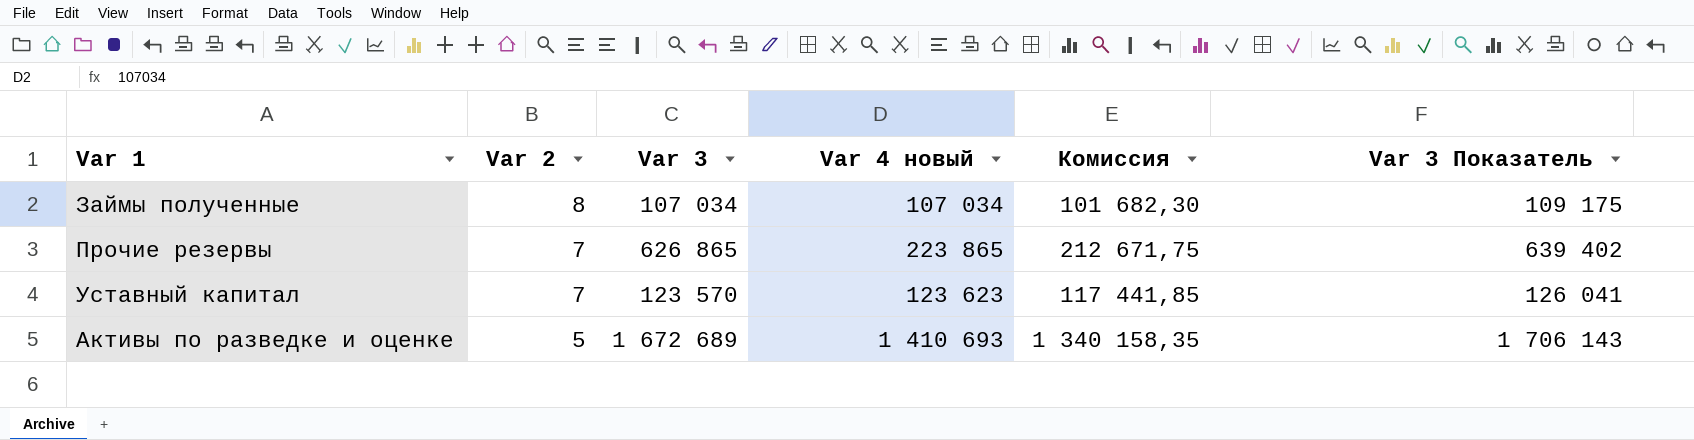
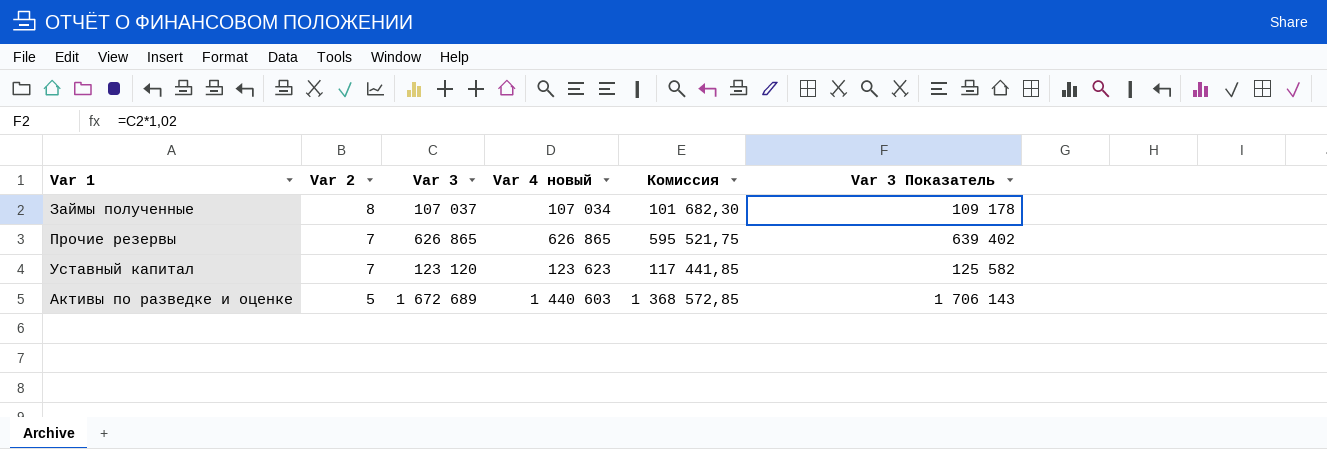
Займы полученные | Var 3: 107 034 -> 107 037
Займы полученные | Var 3 Показатель: 109 175 -> 109 178
Прочие резервы | Var 4 новый: 223 865 -> 626 865
Прочие резервы | Комиссия: 212 671,75 -> 595 521,75
Уставный капитал | Var 3: 123 570 -> 123 120
Уставный капитал | Var 3 Показатель: 126 041 -> 125 582
Активы по разведке и оценке | Var 4 новый: 1 410 693 -> 1 440 603
Активы по разведке и оценке | Комиссия: 1 340 158,35 -> 1 368 572,85

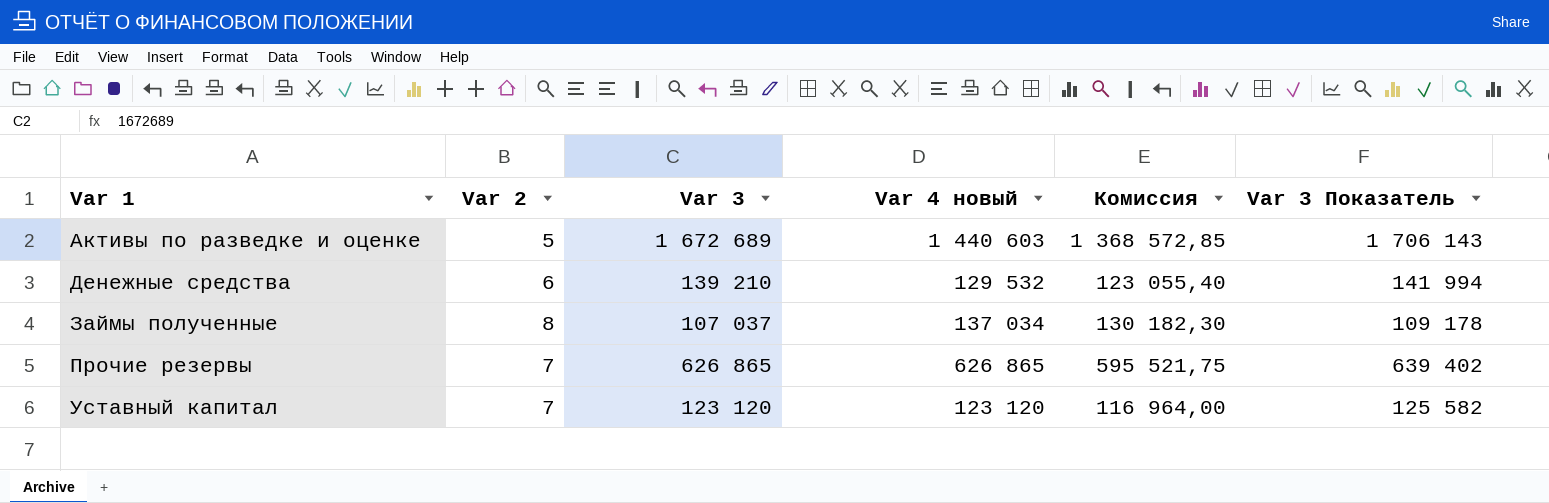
row order: Var 2 descending -> Var 1 ascending
row Денежные средства: none -> 6 | 139 210 | 129 532 | 123 055,40 | 141 994
Займы полученные | Var 4 новый: 107 034 -> 137 034
Займы полученные | Комиссия: 101 682,30 -> 130 182,30
Уставный капитал | Var 4 новый: 123 623 -> 123 120
Уставный капитал | Комиссия: 117 441,85 -> 116 964,00

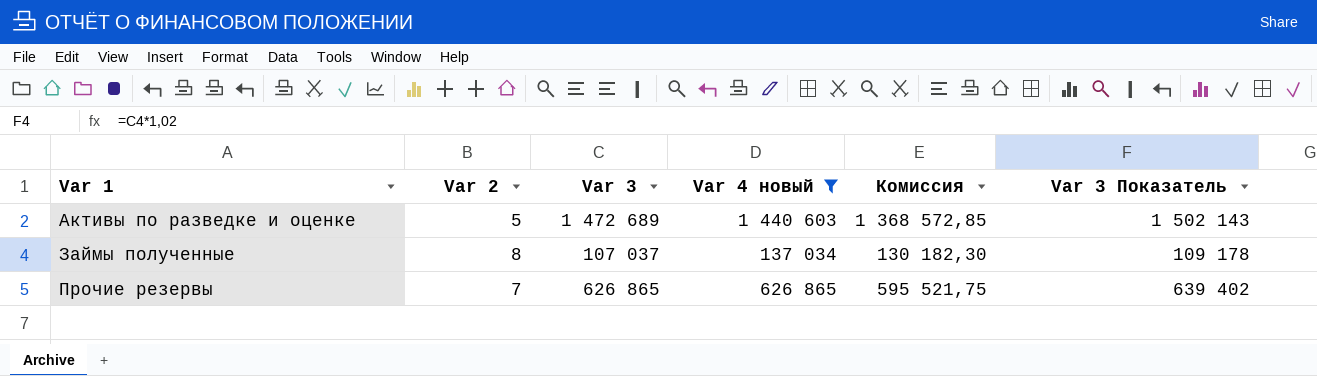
filter: none -> Var 4 новый >= 137 034
Активы по разведке и оценке | Var 3: 1 672 689 -> 1 472 689
Активы по разведке и оценке | Var 3 Показатель: 1 706 143 -> 1 502 143

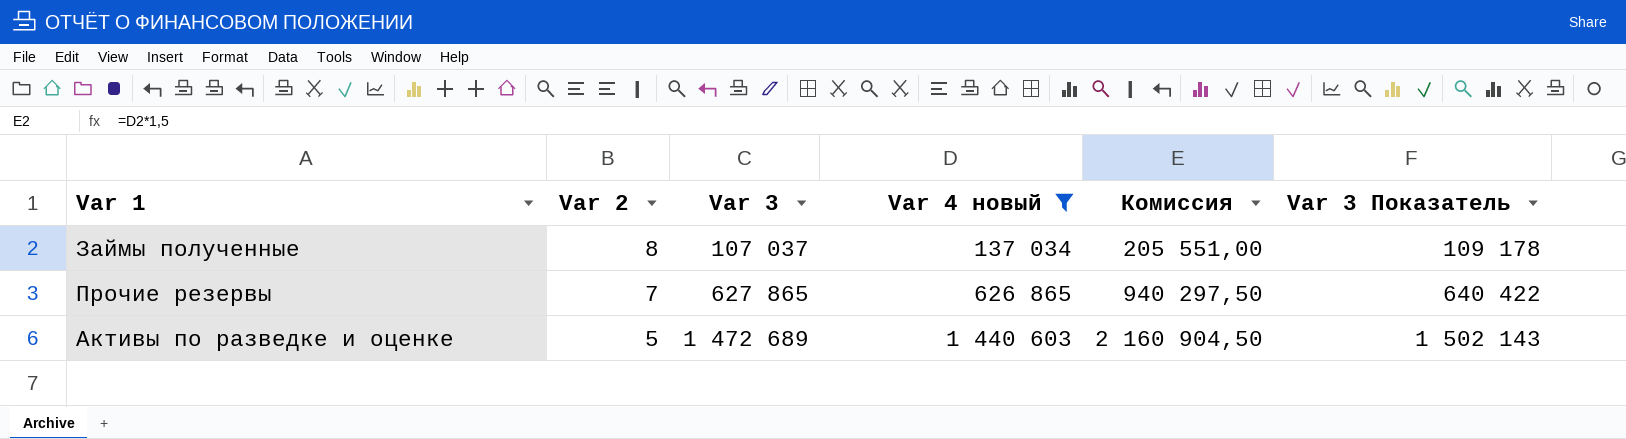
row order: Var 1 ascending -> Var 2 descending
column Комиссия | formula: [Var 4 новый] * 0,95 -> [Var 4 новый] * 1,5
Прочие резервы | Var 3: 626 865 -> 627 865
Прочие резервы | Var 3 Показатель: 639 402 -> 640 422

